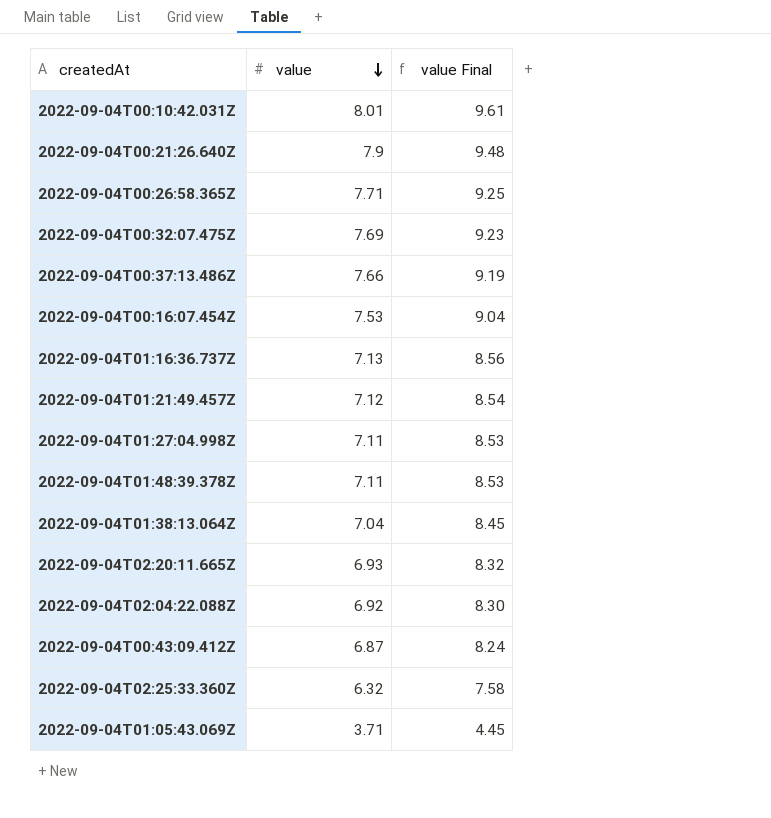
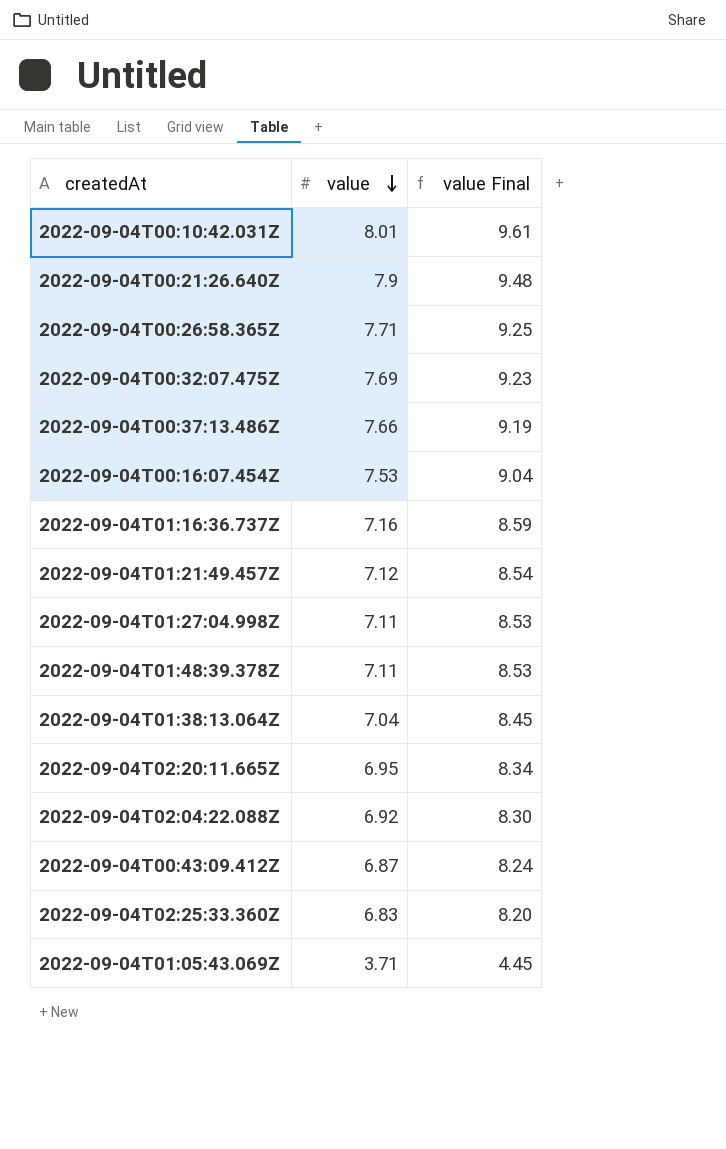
2022-09-04T01:16:36.737Z | value: 7.13 -> 7.16
2022-09-04T01:16:36.737Z | value Final: 8.56 -> 8.59
2022-09-04T02:20:11.665Z | value: 6.93 -> 6.95
2022-09-04T02:20:11.665Z | value Final: 8.32 -> 8.34
2022-09-04T02:25:33.360Z | value: 6.32 -> 6.83
2022-09-04T02:25:33.360Z | value Final: 7.58 -> 8.20

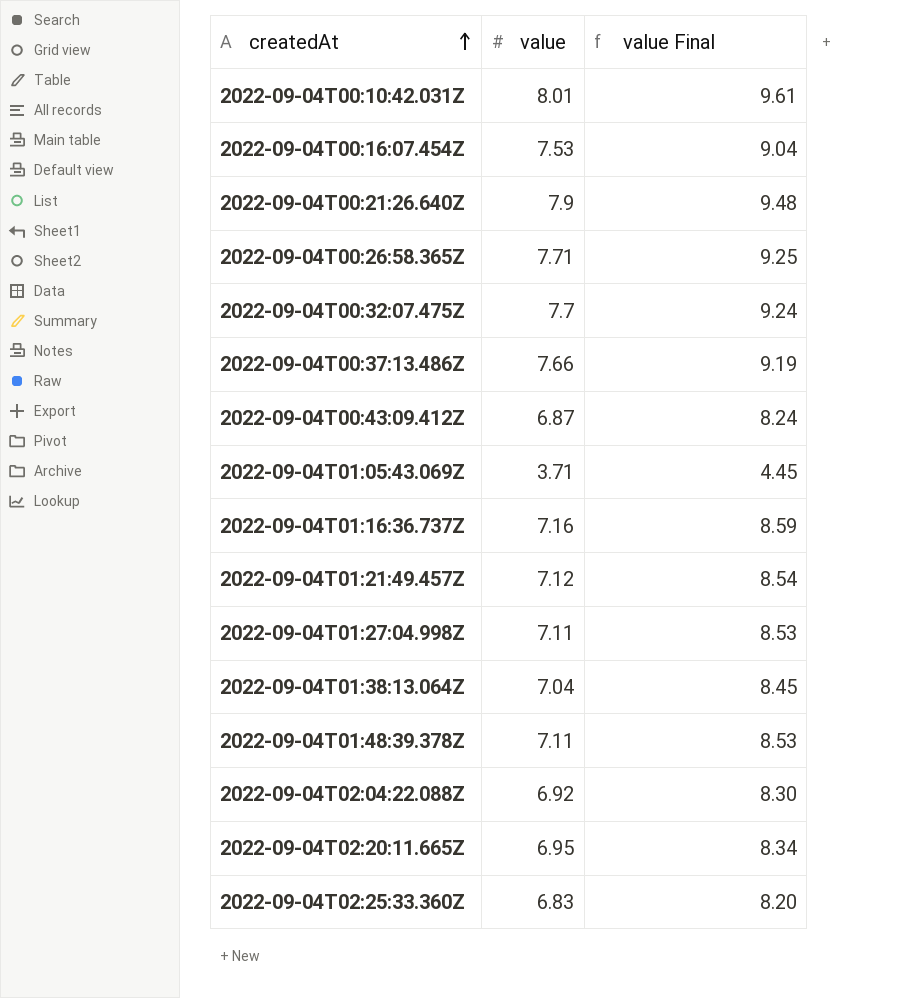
row order: value descending -> createdAt ascending
2022-09-04T00:32:07.475Z | value: 7.69 -> 7.7
2022-09-04T00:32:07.475Z | value Final: 9.23 -> 9.24

